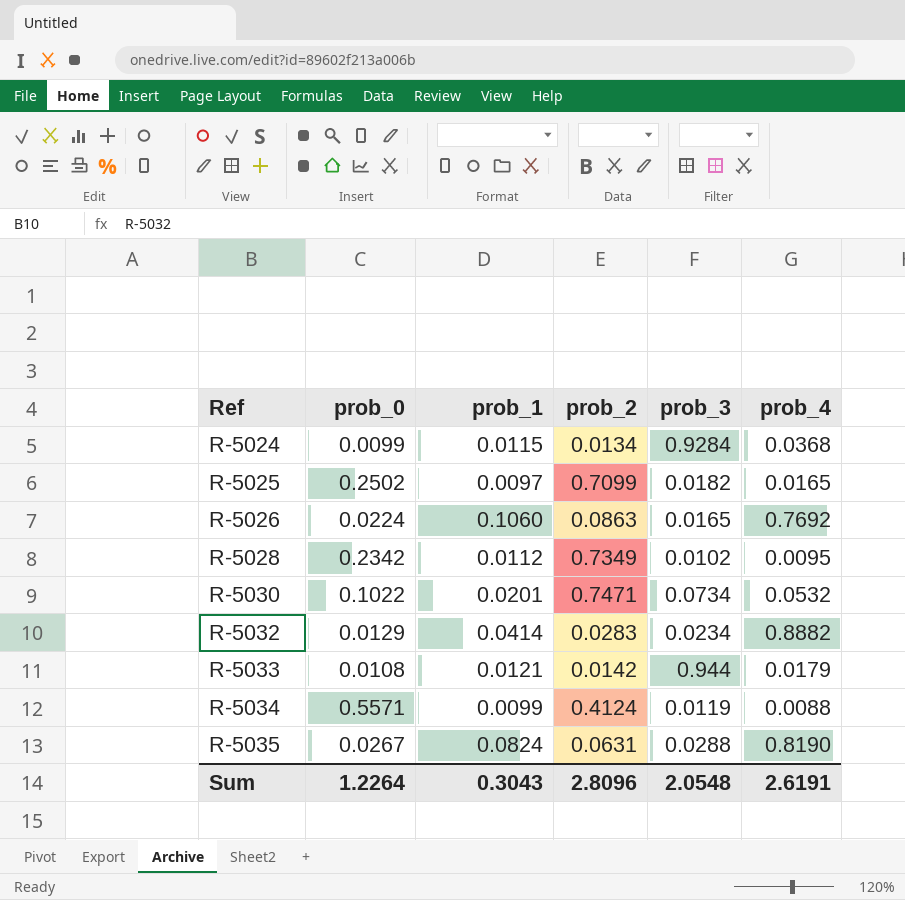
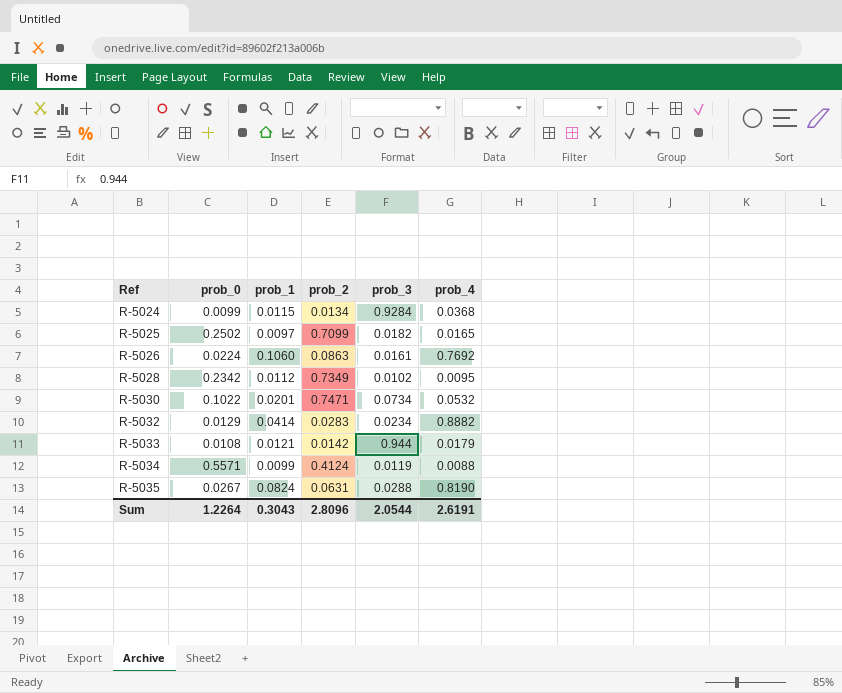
R-5026 | prob_3: 0.0165 -> 0.0161
Sum | prob_3: 2.0548 -> 2.0544

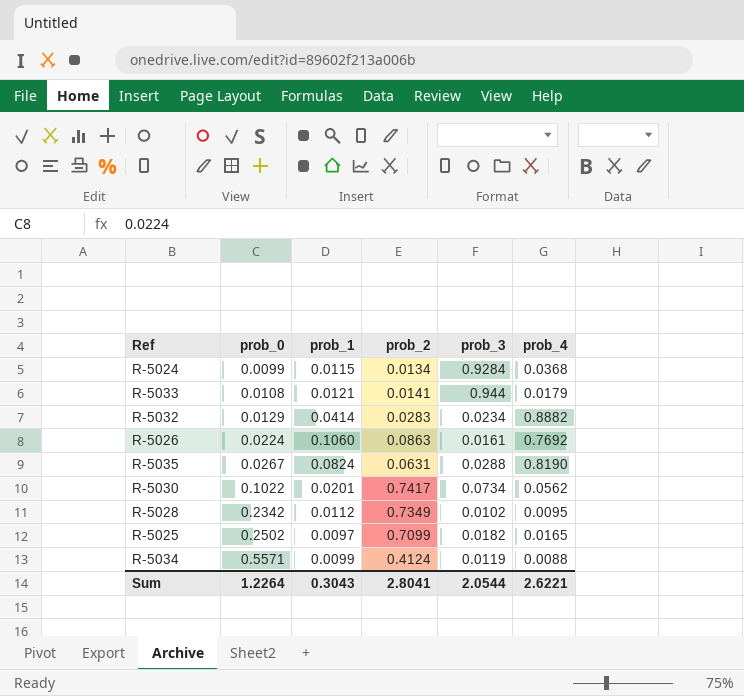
row order: Ref ascending -> prob_0 ascending
R-5033 | prob_2: 0.0142 -> 0.0141
R-5030 | prob_2: 0.7471 -> 0.7417
R-5030 | prob_4: 0.0532 -> 0.0562
Sum | prob_2: 2.8096 -> 2.8041
Sum | prob_4: 2.6191 -> 2.6221

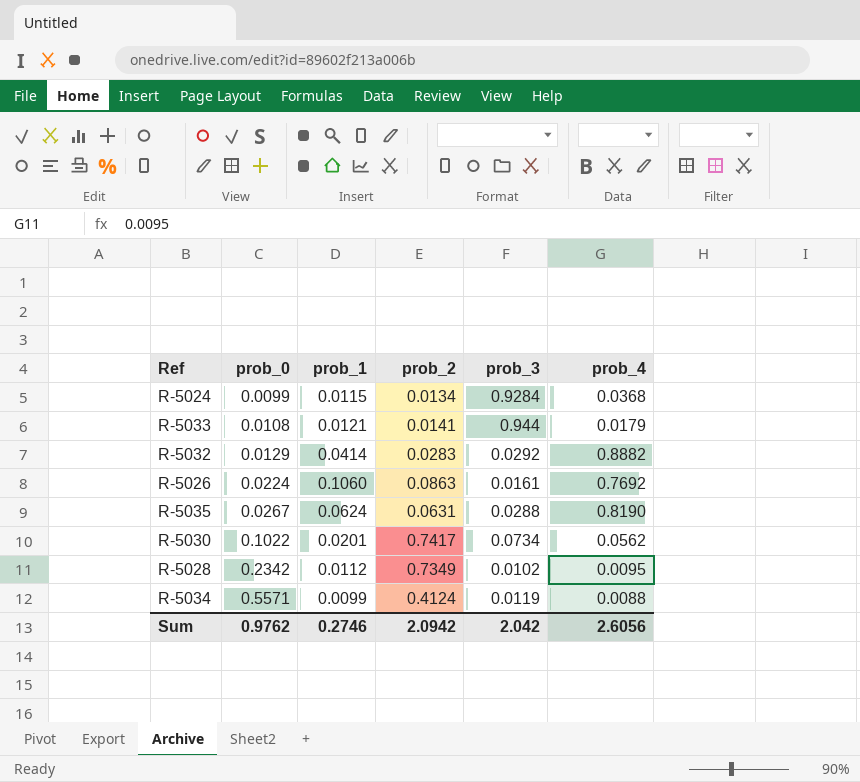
row R-5025: 0.2502 | 0.0097 | 0.7099 | 0.0182 | 0.0165 -> none
R-5032 | prob_3: 0.0234 -> 0.0292
R-5035 | prob_1: 0.0824 -> 0.0624
Sum | prob_0: 1.2264 -> 0.9762
Sum | prob_1: 0.3043 -> 0.2746
Sum | prob_2: 2.8041 -> 2.0942
Sum | prob_3: 2.0544 -> 2.042
Sum | prob_4: 2.6221 -> 2.6056

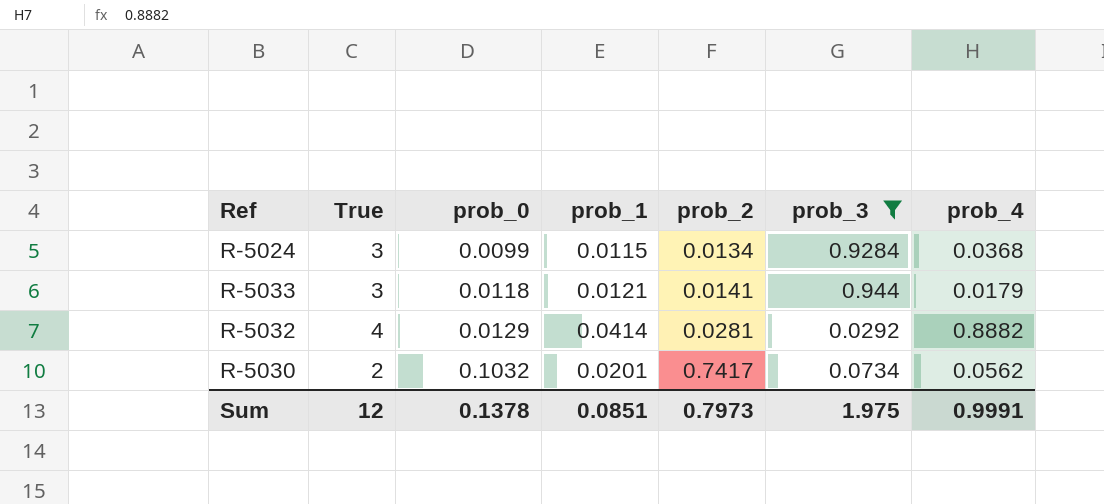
filter: none -> prob_3 >= 0.0292
column True | position: none -> 2
R-5033 | prob_0: 0.0108 -> 0.0118
R-5032 | prob_2: 0.0283 -> 0.0281
R-5030 | prob_0: 0.1022 -> 0.1032
Sum | prob_0: 0.9762 -> 0.1378
Sum | prob_1: 0.2746 -> 0.0851
Sum | prob_2: 2.0942 -> 0.7973
Sum | prob_3: 2.042 -> 1.975
Sum | prob_4: 2.6056 -> 0.9991

